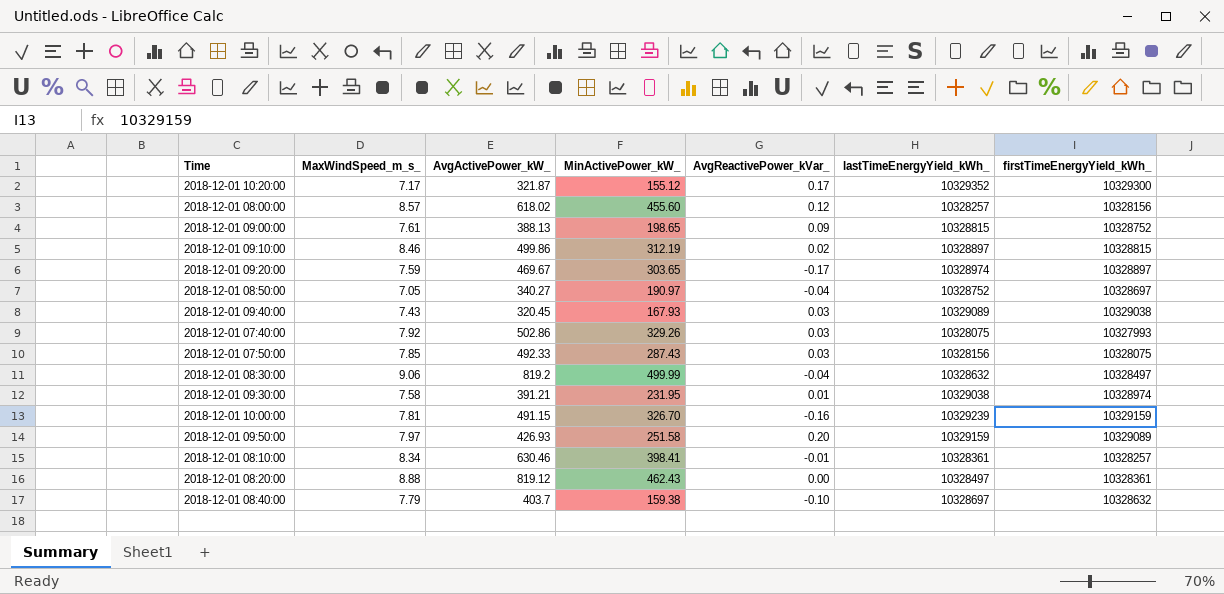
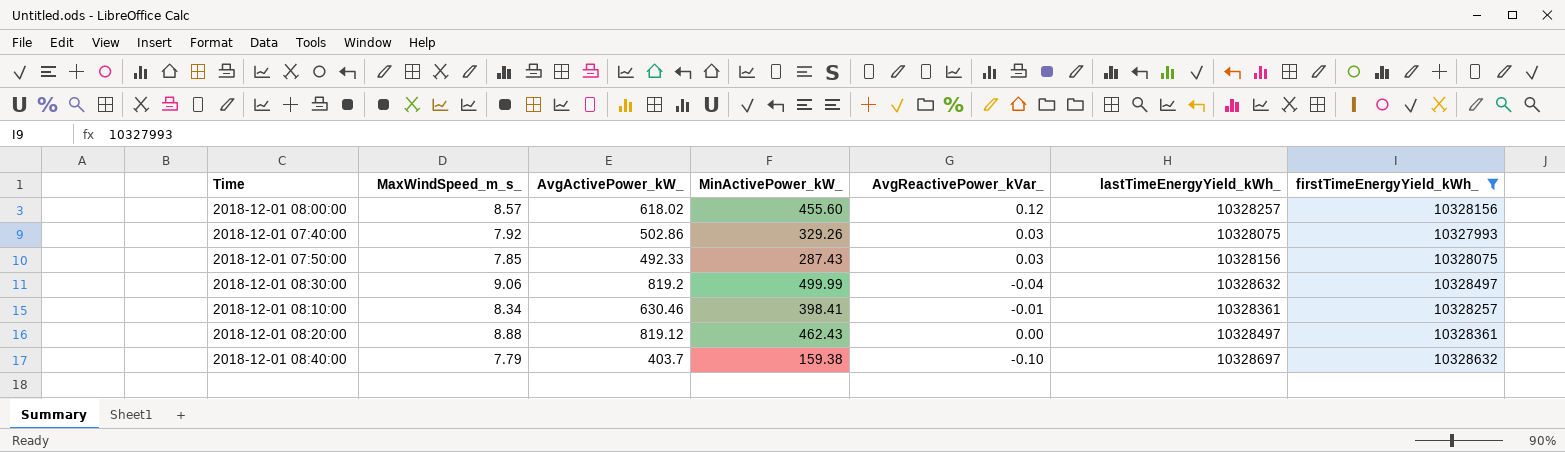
filter: none -> firstTimeEnergyYield_kWh_ <= 10328632

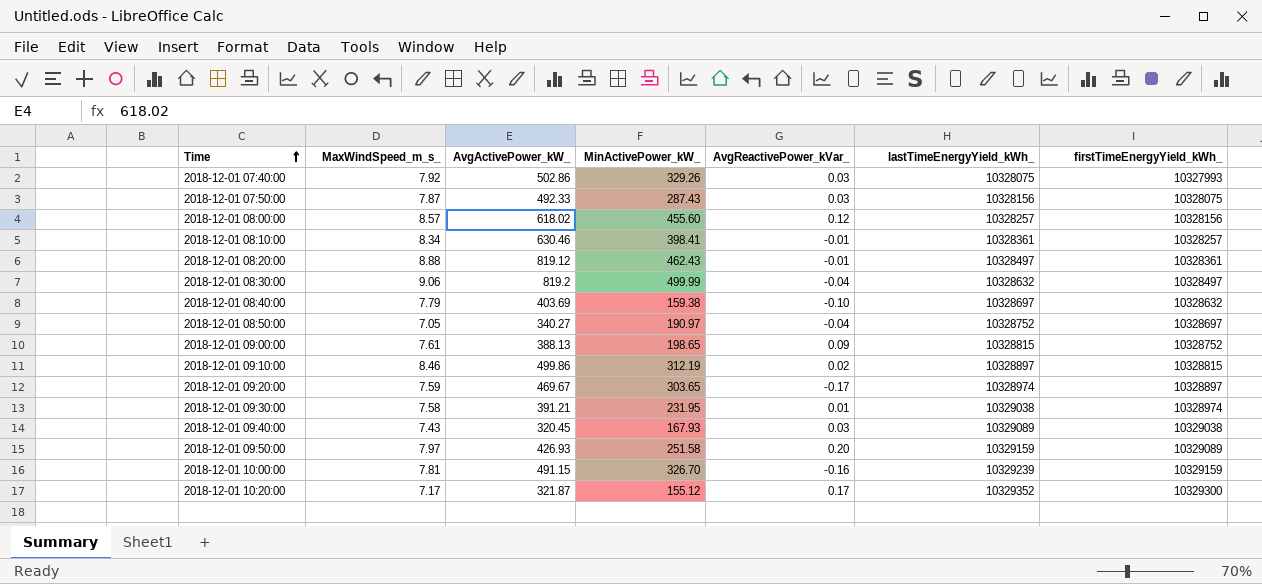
filter: firstTimeEnergyYield_kWh_ <= 10328632 -> none
row order: none -> Time ascending
2018-12-01 07:50:00 | MaxWindSpeed_m_s_: 7.85 -> 7.87
2018-12-01 08:20:00 | AvgReactivePower_kVar_: 0.00 -> -0.01
2018-12-01 08:40:00 | AvgActivePower_kW_: 403.7 -> 403.69

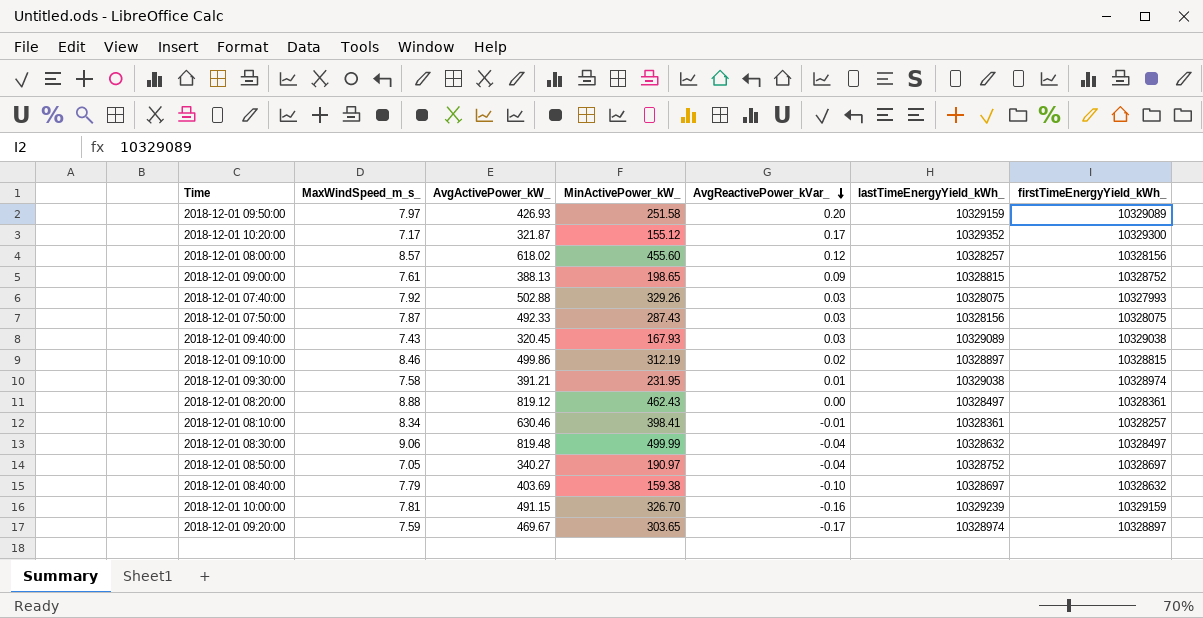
row order: Time ascending -> AvgReactivePower_kVar_ descending
2018-12-01 07:40:00 | AvgActivePower_kW_: 502.86 -> 502.88
2018-12-01 08:20:00 | AvgReactivePower_kVar_: -0.01 -> 0.00
2018-12-01 08:30:00 | AvgActivePower_kW_: 819.2 -> 819.48

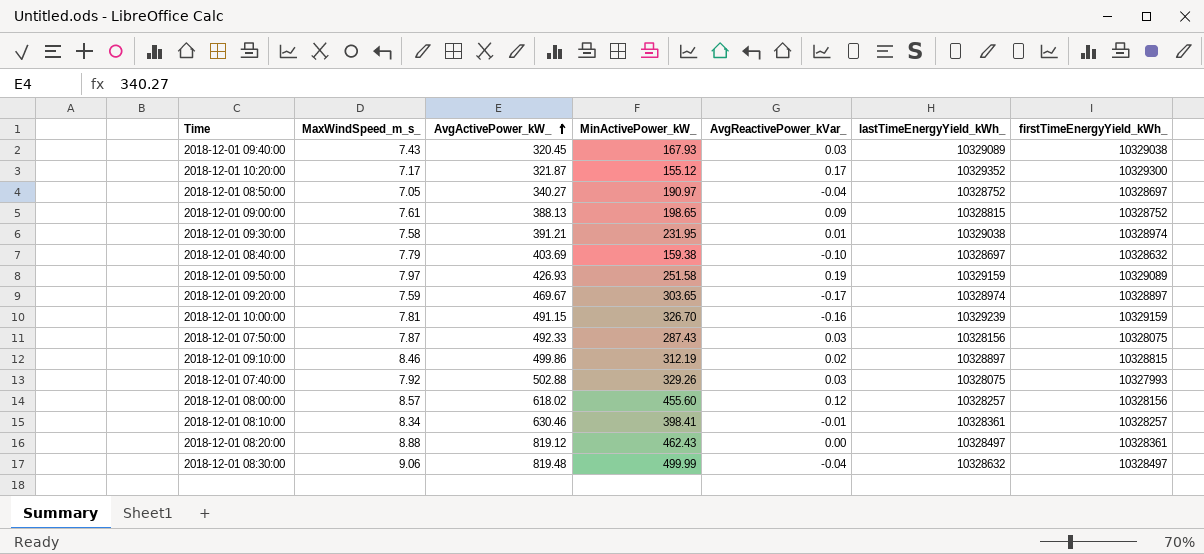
row order: AvgReactivePower_kVar_ descending -> AvgActivePower_kW_ ascending
2018-12-01 09:50:00 | AvgReactivePower_kVar_: 0.20 -> 0.19

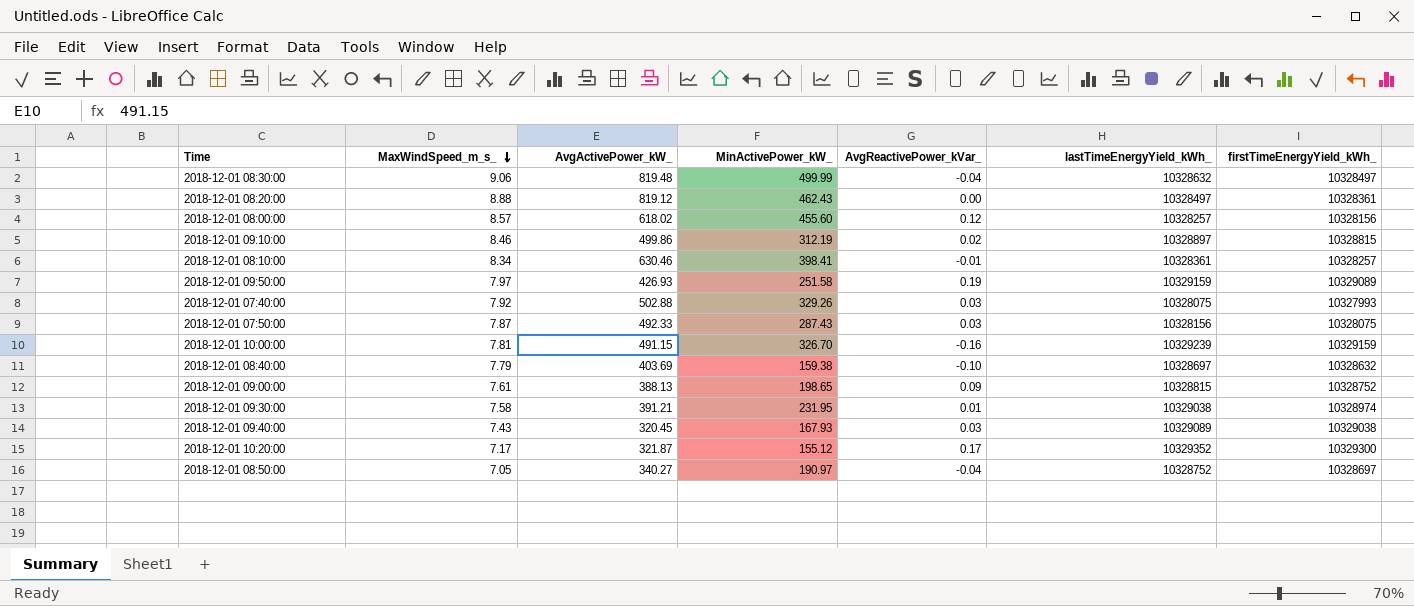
row order: AvgActivePower_kW_ ascending -> MaxWindSpeed_m_s_ descending
row 2018-12-01 09:20:00: 7.59 | 469.67 | 303.65 | -0.17 | 10328974 | 10328897 -> none

